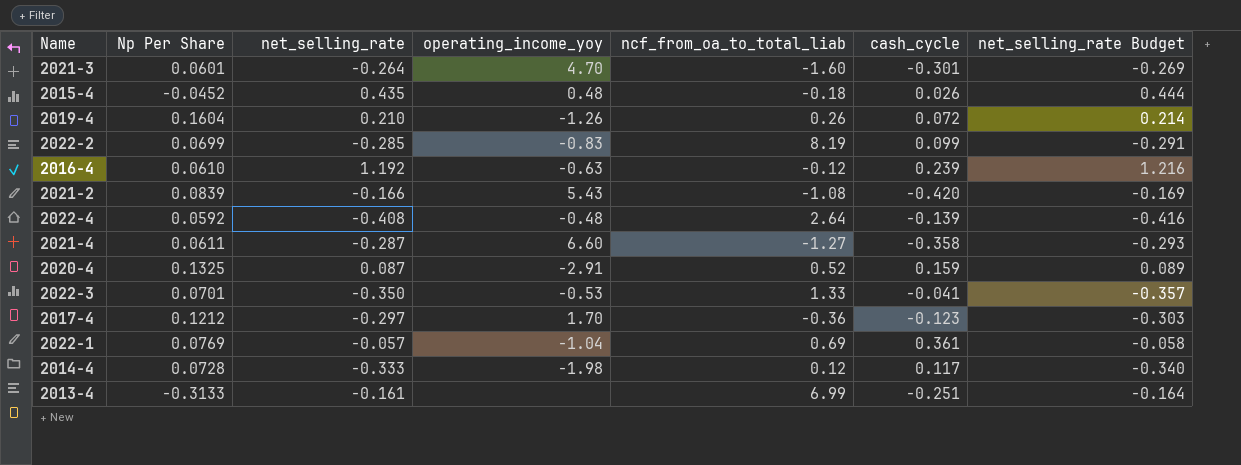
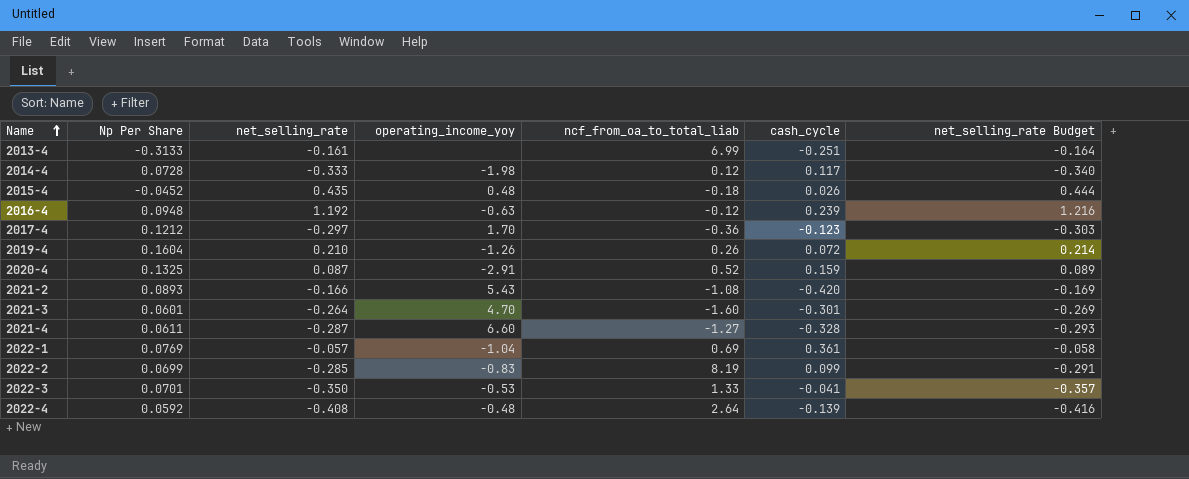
row order: none -> Name ascending
2016-4 | Np Per Share: 0.0610 -> 0.0948
2021-2 | Np Per Share: 0.0839 -> 0.0893
2021-4 | cash_cycle: -0.358 -> -0.328

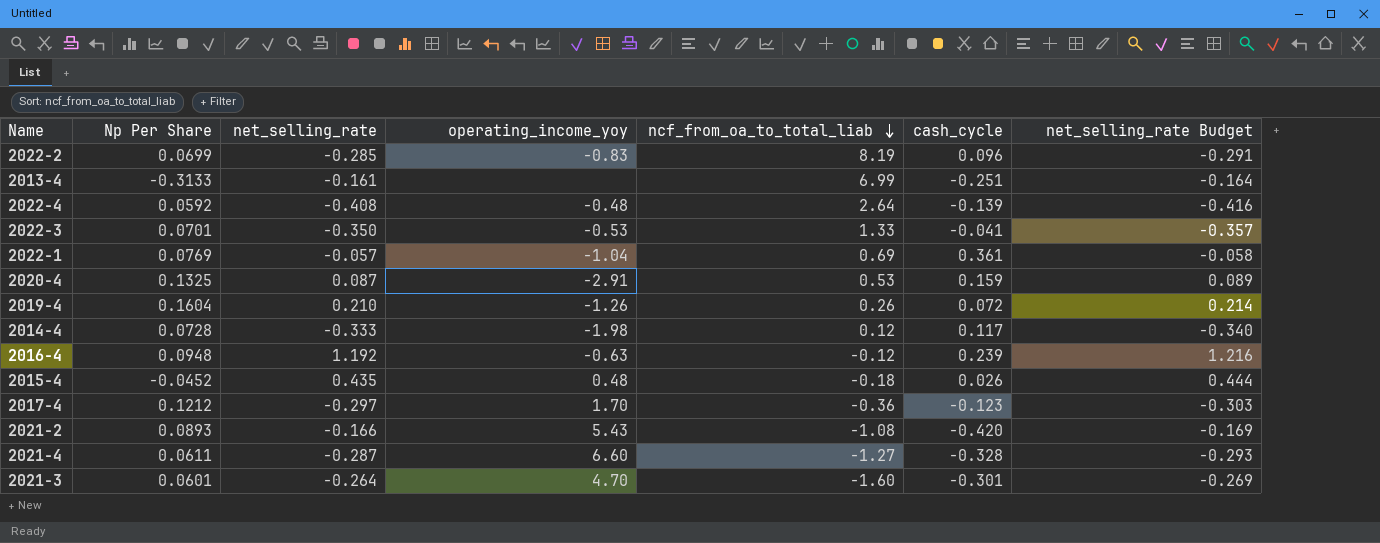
row order: Name ascending -> ncf_from_oa_to_total_liab descending
2022-2 | cash_cycle: 0.099 -> 0.096
2020-4 | ncf_from_oa_to_total_liab: 0.52 -> 0.53

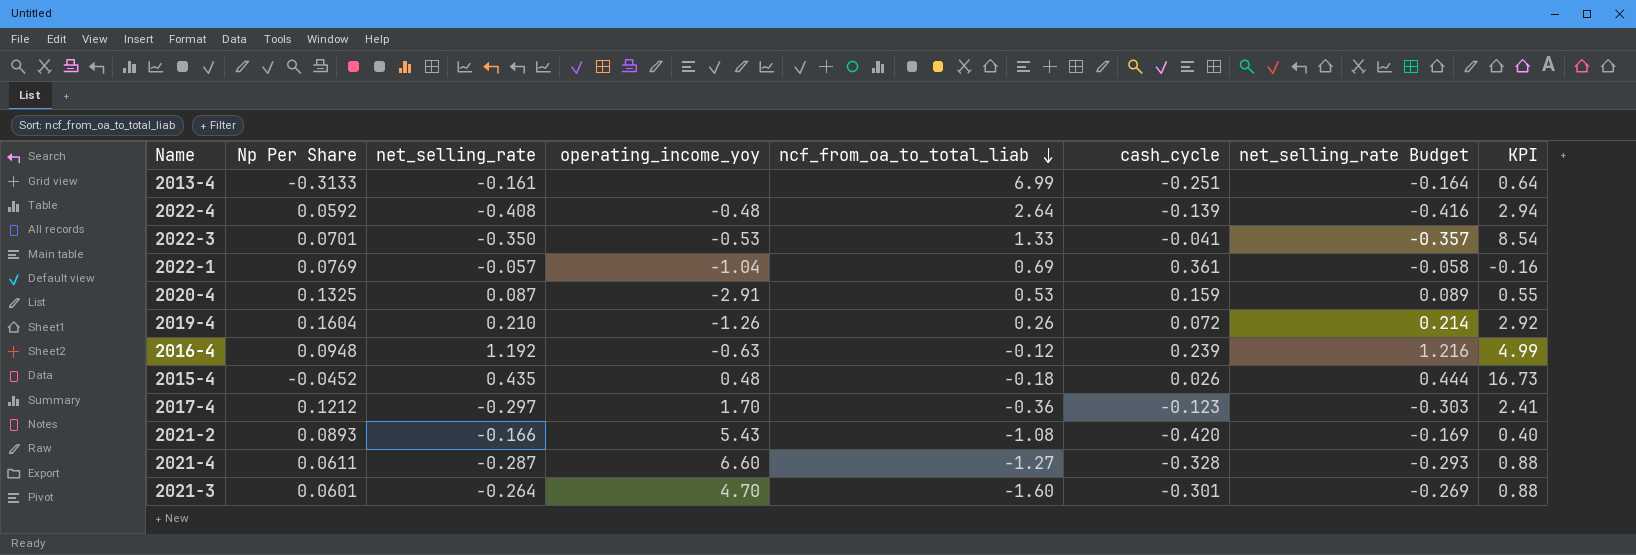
column KPI | formula: none -> [net_selling_rate] / [cash_cycle]
row 2022-2: 0.0699 | -0.285 | -0.83 | 8.19 | 0.096 | -0.291 -> none
row 2014-4: 0.0728 | -0.333 | -1.98 | 0.12 | 0.117 | -0.340 -> none

